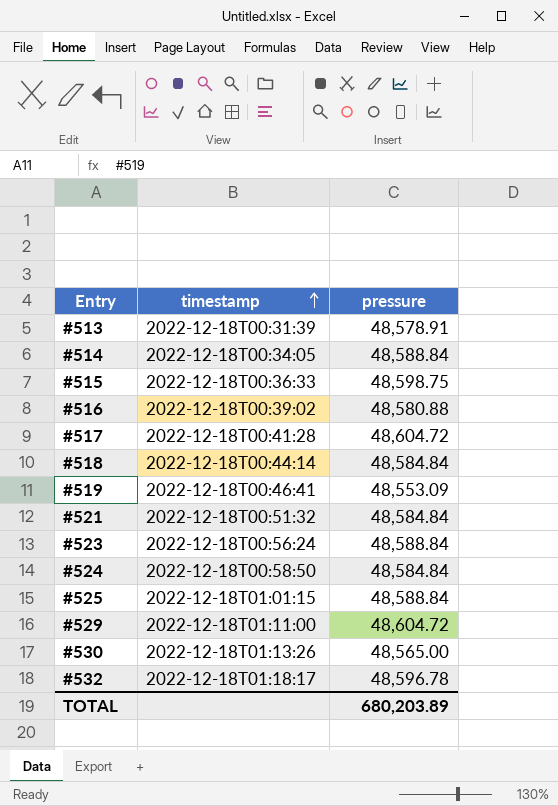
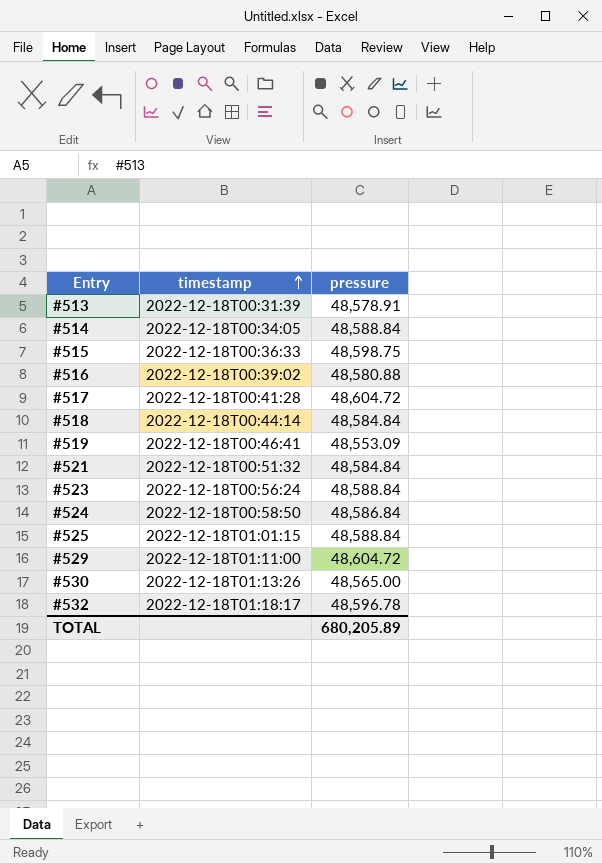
#524 | pressure: 48,584.84 -> 48,586.84
TOTAL | pressure: 680,203.89 -> 680,205.89

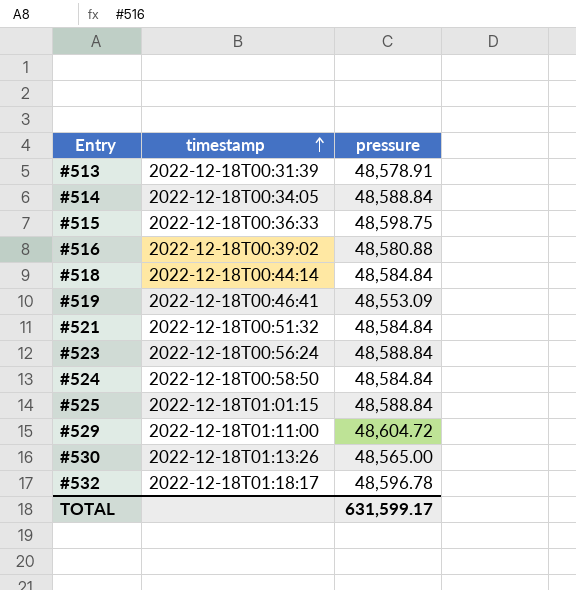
row #517: 2022-12-18T00:41:28 | 48,604.72 -> none
#524 | pressure: 48,586.84 -> 48,584.84
TOTAL | pressure: 680,205.89 -> 631,599.17

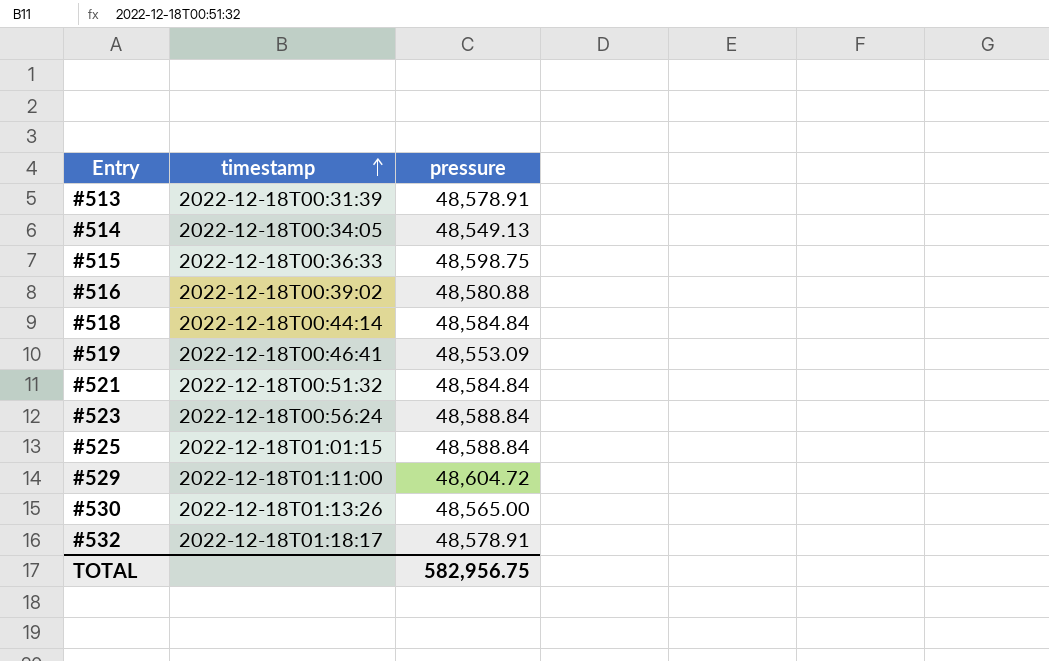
row #524: 2022-12-18T00:58:50 | 48,584.84 -> none
#514 | pressure: 48,588.84 -> 48,549.13
#532 | pressure: 48,596.78 -> 48,578.91
TOTAL | pressure: 631,599.17 -> 582,956.75

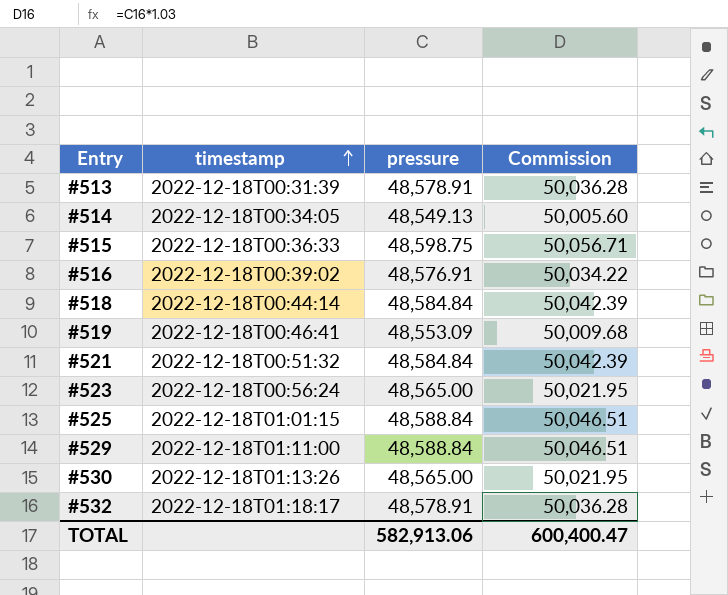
column Commission | formula: none -> [pressure] * 1.03
#516 | pressure: 48,580.88 -> 48,576.91
#523 | pressure: 48,588.84 -> 48,565.00
#529 | pressure: 48,604.72 -> 48,588.84
TOTAL | pressure: 582,956.75 -> 582,913.06

